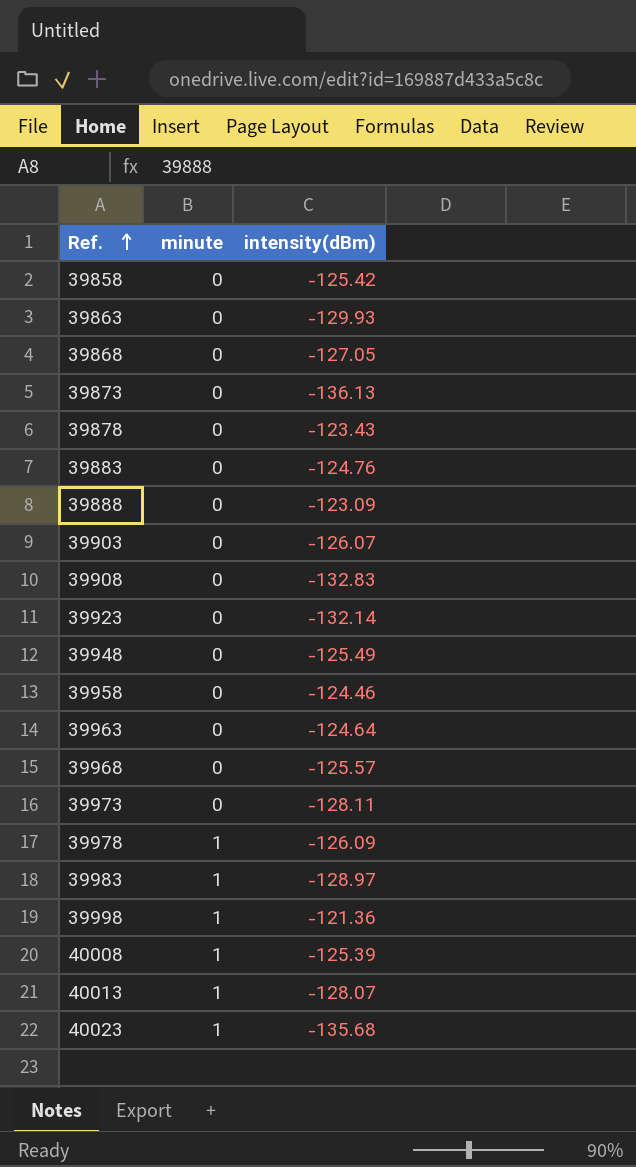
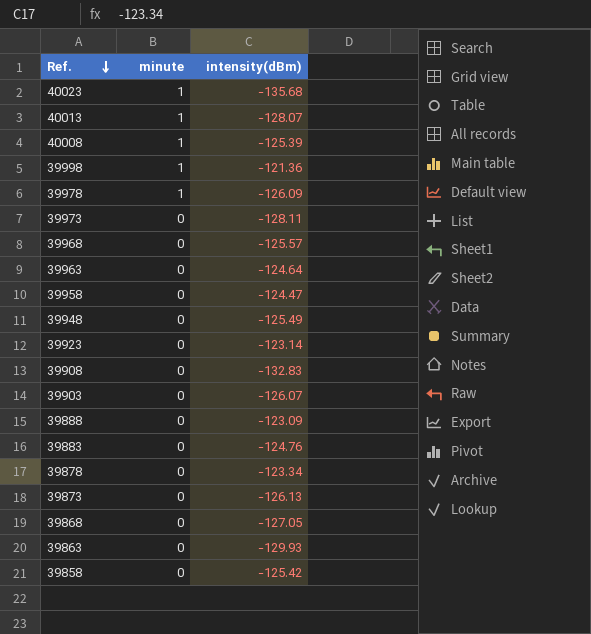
row order: Ref. ascending -> Ref. descending
row 39983: 1 | -128.97 -> none
39958 | intensity(dBm): -124.46 -> -124.47
39923 | intensity(dBm): -132.14 -> -123.14
39878 | intensity(dBm): -123.43 -> -123.34
39873 | intensity(dBm): -136.13 -> -126.13

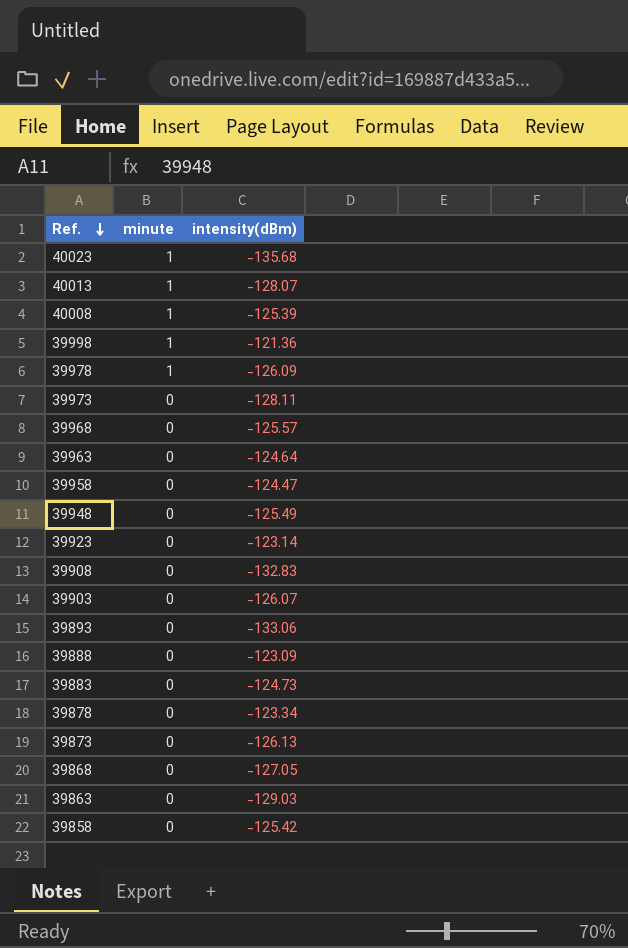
row 39893: none -> 0 | -133.06
39883 | intensity(dBm): -124.76 -> -124.73
39863 | intensity(dBm): -129.93 -> -129.03

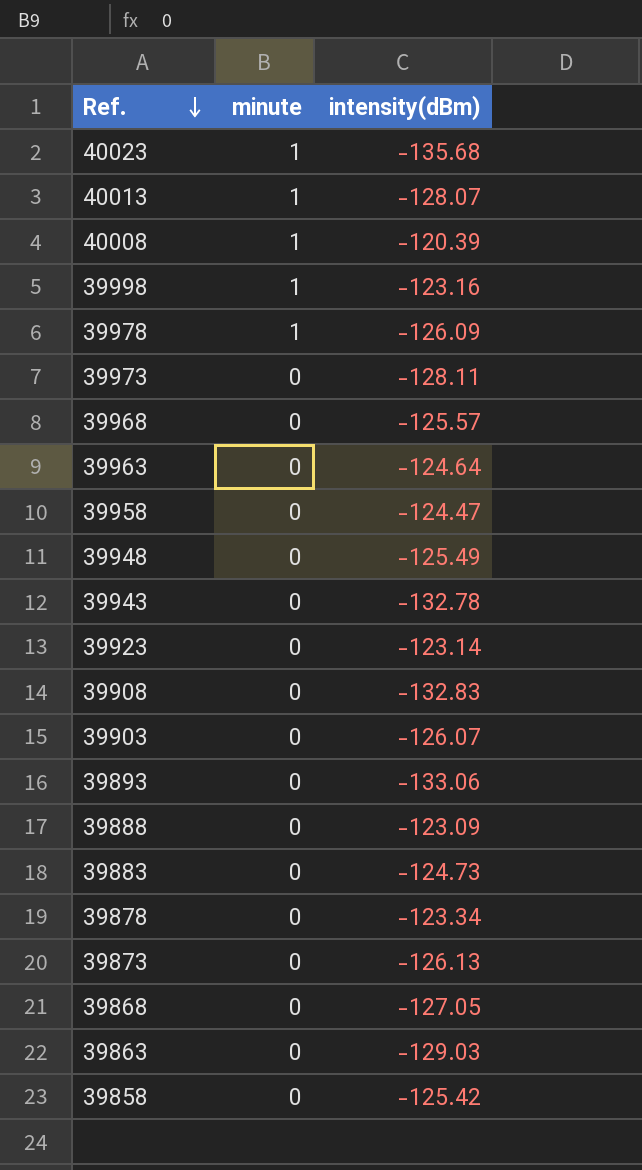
40008 | intensity(dBm): -125.39 -> -120.39
39998 | intensity(dBm): -121.36 -> -123.16
row 39943: none -> 0 | -132.78

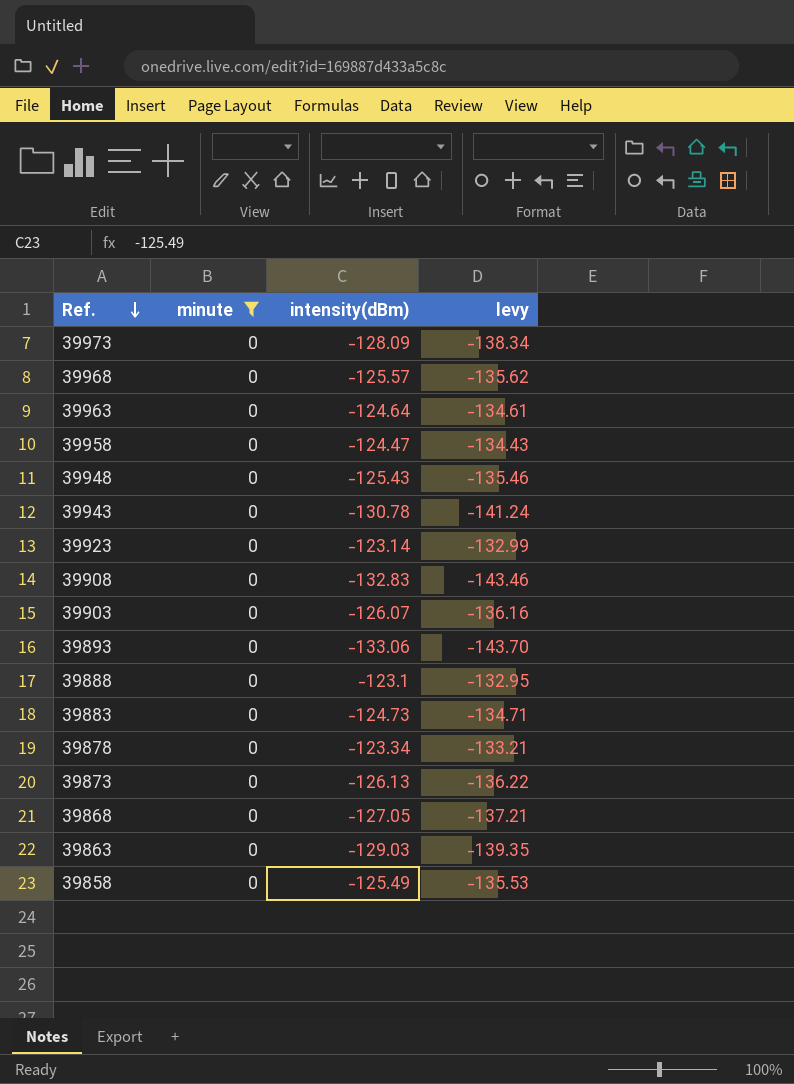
filter: none -> minute = 0
column levy | formula: none -> [intensity(dBm)] * 1.08
39973 | intensity(dBm): -128.11 -> -128.09
39948 | intensity(dBm): -125.49 -> -125.43
39943 | intensity(dBm): -132.78 -> -130.78
39888 | intensity(dBm): -123.09 -> -123.1
39858 | intensity(dBm): -125.42 -> -125.49

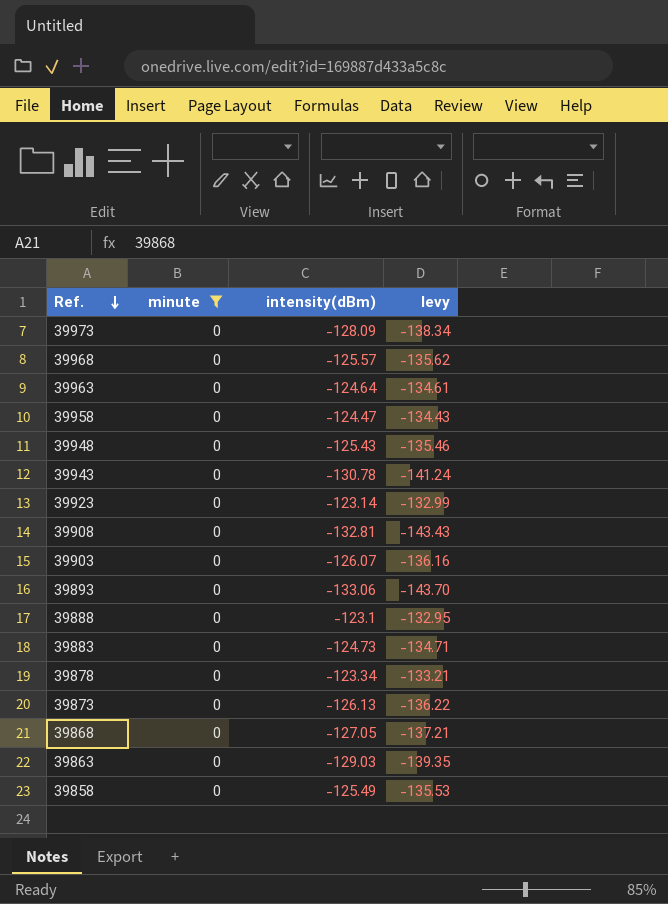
39908 | intensity(dBm): -132.83 -> -132.81
39908 | levy: -143.46 -> -143.43

